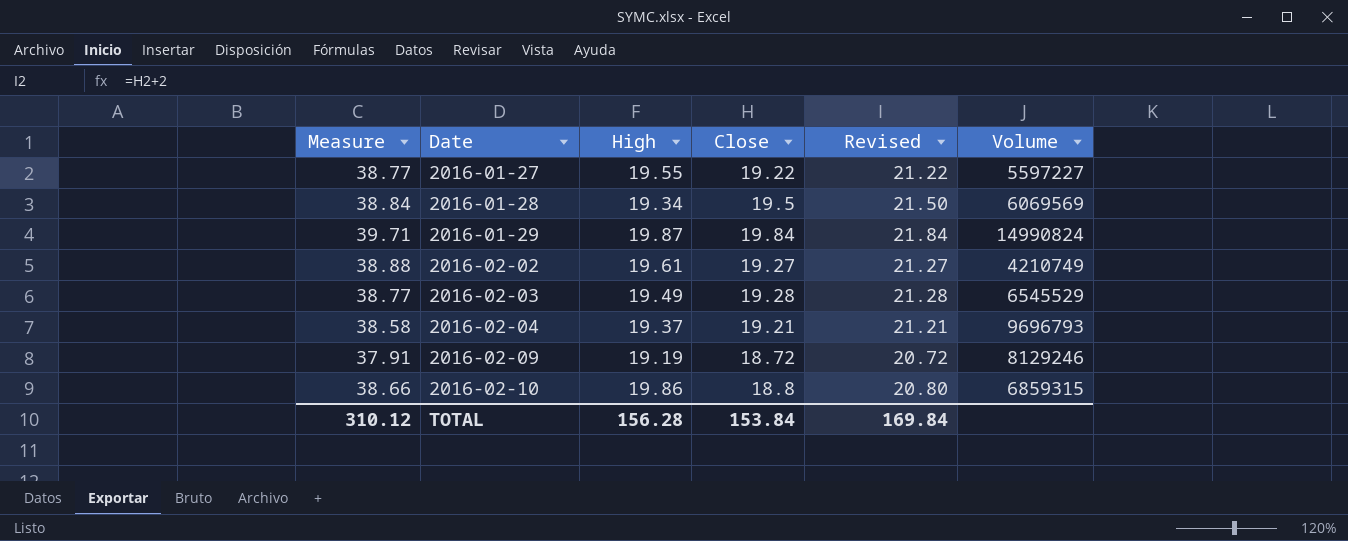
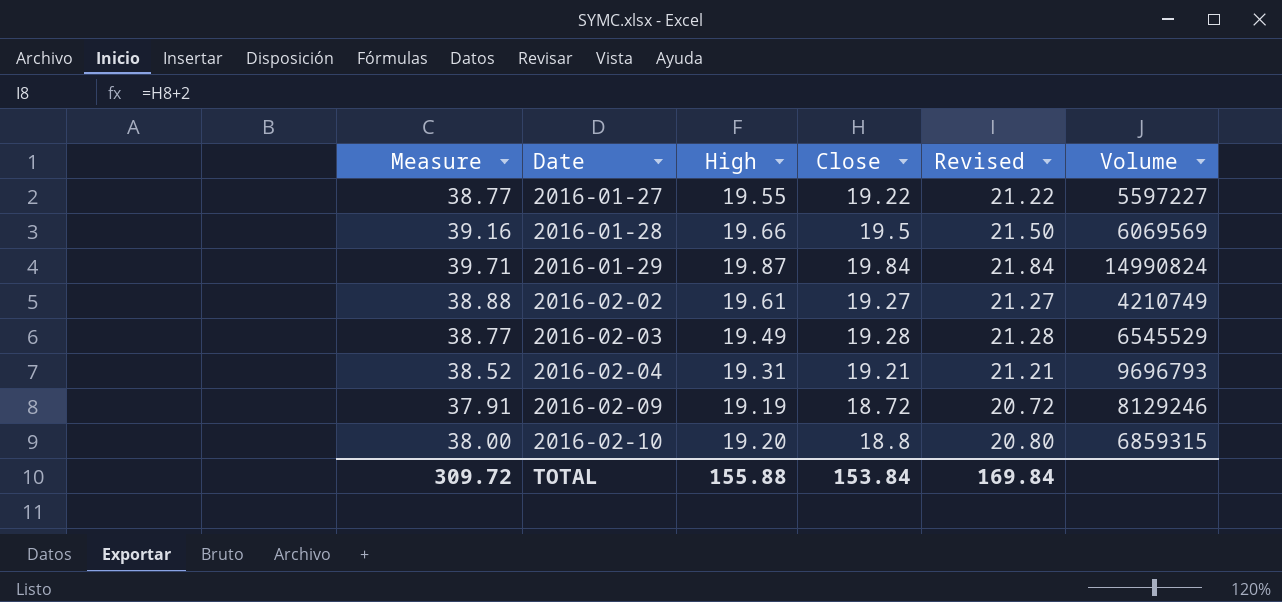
2016-01-28 | Measure: 38.84 -> 39.16
2016-01-28 | High: 19.34 -> 19.66
2016-02-04 | Measure: 38.58 -> 38.52
2016-02-04 | High: 19.37 -> 19.31
2016-02-10 | Measure: 38.66 -> 38.00
2016-02-10 | High: 19.86 -> 19.20
TOTAL | Measure: 310.12 -> 309.72
TOTAL | High: 156.28 -> 155.88

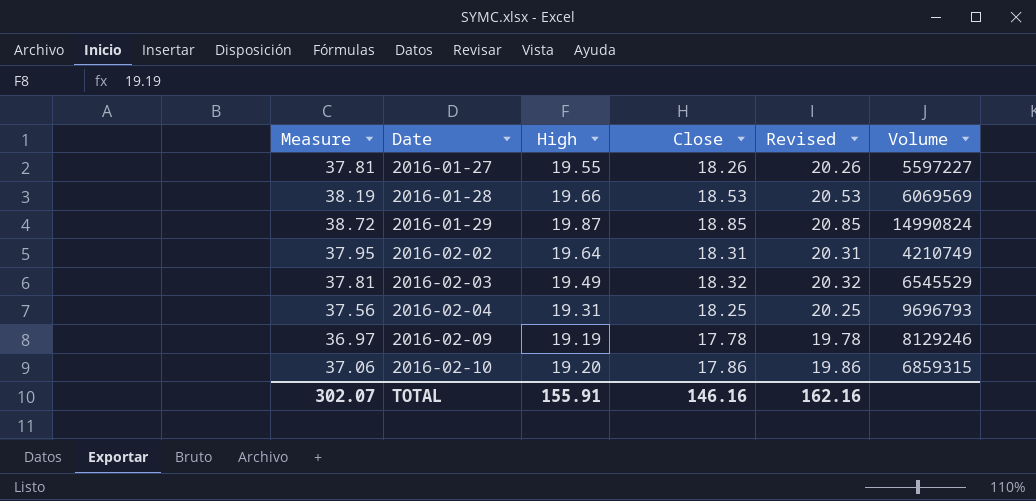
2016-01-27 | Measure: 38.77 -> 37.81
2016-01-27 | Close: 19.22 -> 18.26
2016-01-27 | Revised: 21.22 -> 20.26
2016-01-28 | Measure: 39.16 -> 38.19
2016-01-28 | Close: 19.5 -> 18.53
2016-01-28 | Revised: 21.50 -> 20.53
2016-01-29 | Measure: 39.71 -> 38.72
2016-01-29 | Close: 19.84 -> 18.85
2016-01-29 | Revised: 21.84 -> 20.85
2016-02-02 | Measure: 38.88 -> 37.95
2016-02-02 | High: 19.61 -> 19.64
2016-02-02 | Close: 19.27 -> 18.31
2016-02-02 | Revised: 21.27 -> 20.31
2016-02-03 | Measure: 38.77 -> 37.81
2016-02-03 | Close: 19.28 -> 18.32
2016-02-03 | Revised: 21.28 -> 20.32
2016-02-04 | Measure: 38.52 -> 37.56
2016-02-04 | Close: 19.21 -> 18.25
2016-02-04 | Revised: 21.21 -> 20.25
2016-02-09 | Measure: 37.91 -> 36.97
2016-02-09 | Close: 18.72 -> 17.78
2016-02-09 | Revised: 20.72 -> 19.78
2016-02-10 | Measure: 38.00 -> 37.06
2016-02-10 | Close: 18.8 -> 17.86
2016-02-10 | Revised: 20.80 -> 19.86
TOTAL | Measure: 309.72 -> 302.07
TOTAL | High: 155.88 -> 155.91
TOTAL | Close: 153.84 -> 146.16
TOTAL | Revised: 169.84 -> 162.16

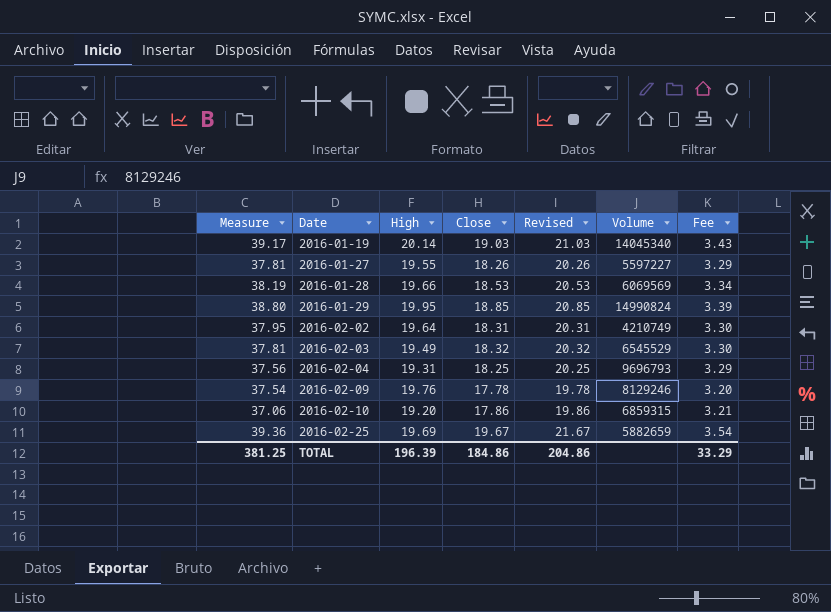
column Fee | formula: none -> [Close] * 0.18
row 2016-01-19: none -> 39.17 | 20.14 | 19.03 | 21.03 | 14045340 | 3.43
2016-01-29 | Measure: 38.72 -> 38.80
2016-01-29 | High: 19.87 -> 19.95
2016-02-09 | Measure: 36.97 -> 37.54
2016-02-09 | High: 19.19 -> 19.76
row 2016-02-25: none -> 39.36 | 19.69 | 19.67 | 21.67 | 5882659 | 3.54
TOTAL | Measure: 302.07 -> 381.25
TOTAL | High: 155.91 -> 196.39
TOTAL | Close: 146.16 -> 184.86
TOTAL | Revised: 162.16 -> 204.86

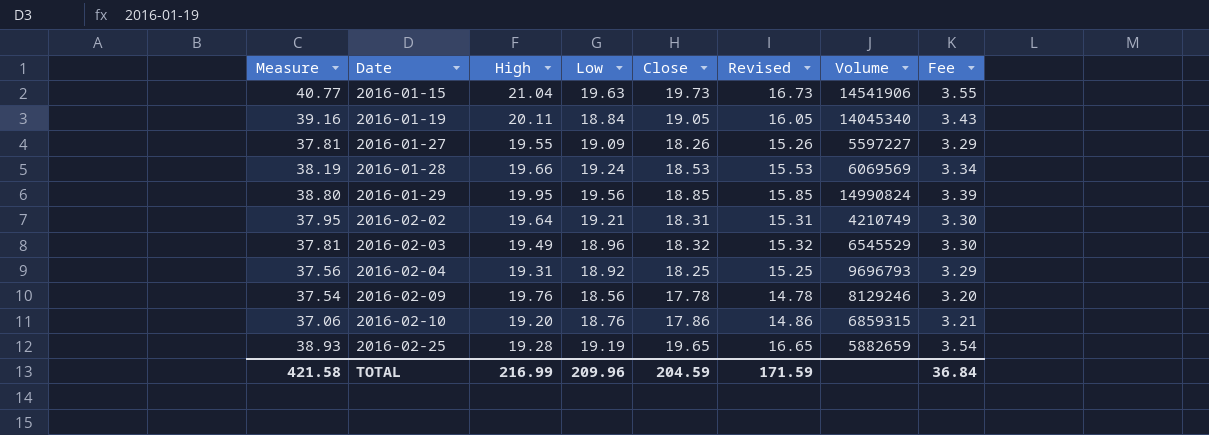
column Low | position: none -> 4
column Revised | formula: [Close] + 2 -> [Close] - 3
row 2016-01-15: none -> 40.77 | 21.04 | 19.63 | 19.73 | 16.73 | 14541906 | 3.55
2016-01-19 | Measure: 39.17 -> 39.16
2016-01-19 | High: 20.14 -> 20.11
2016-01-19 | Close: 19.03 -> 19.05
2016-02-25 | Measure: 39.36 -> 38.93
2016-02-25 | High: 19.69 -> 19.28
2016-02-25 | Close: 19.67 -> 19.65
TOTAL | Measure: 381.25 -> 421.58
TOTAL | High: 196.39 -> 216.99
TOTAL | Close: 184.86 -> 204.59
TOTAL | Revised: 204.86 -> 171.59
TOTAL | Fee: 33.29 -> 36.84

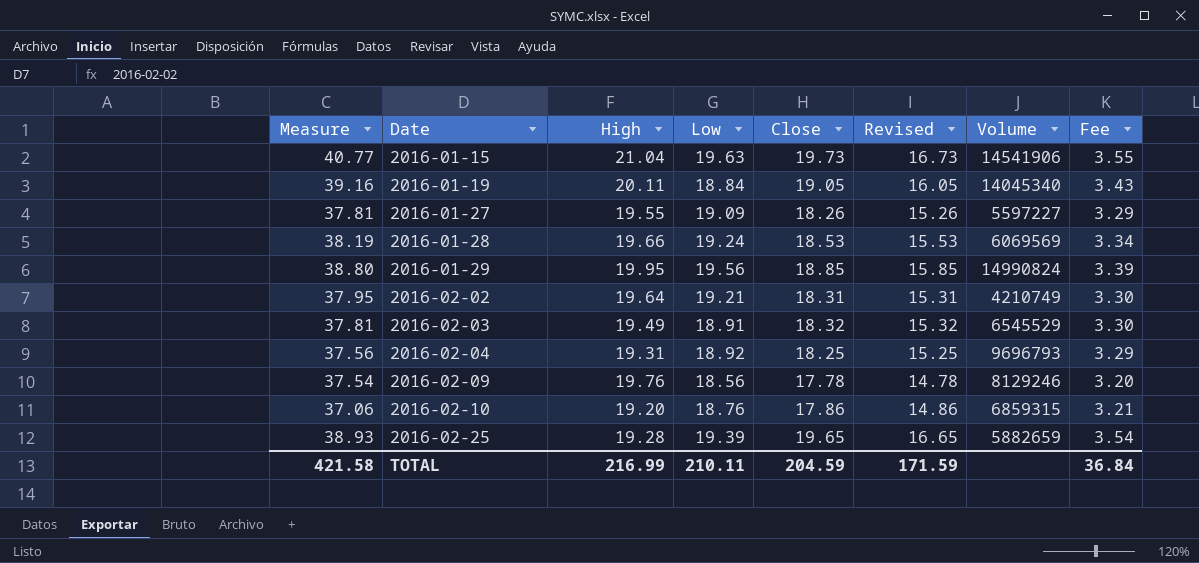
2016-02-03 | Low: 18.96 -> 18.91
2016-02-25 | Low: 19.19 -> 19.39
TOTAL | Low: 209.96 -> 210.11

